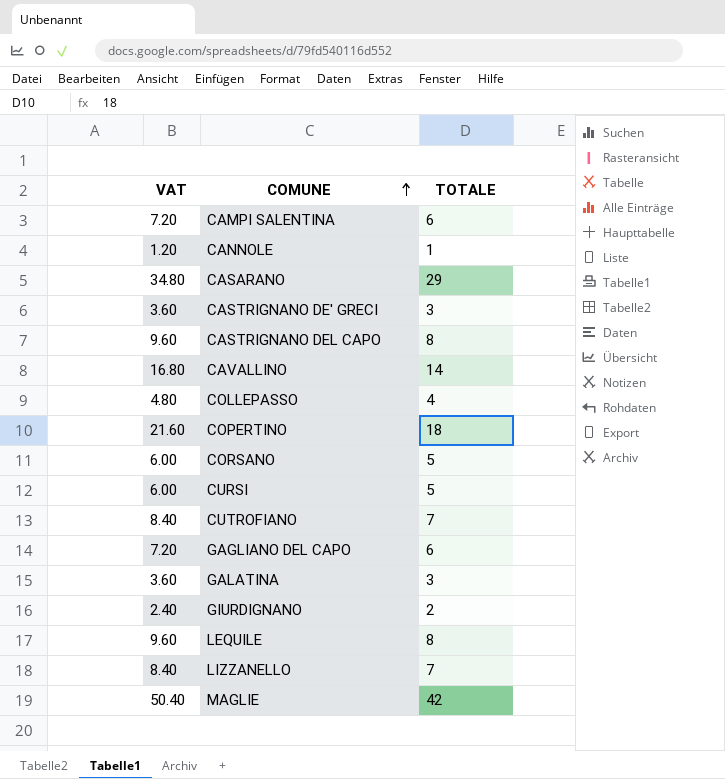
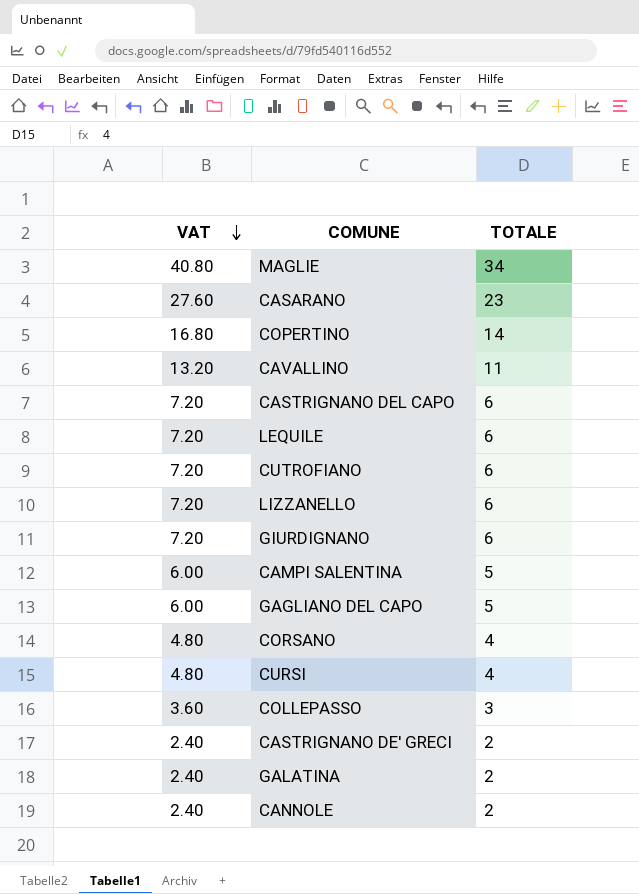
row order: COMUNE ascending -> VAT descending
MAGLIE | VAT: 50.40 -> 40.80
MAGLIE | TOTALE: 42 -> 34
CASARANO | VAT: 34.80 -> 27.60
CASARANO | TOTALE: 29 -> 23
COPERTINO | VAT: 21.60 -> 16.80
COPERTINO | TOTALE: 18 -> 14
CAVALLINO | VAT: 16.80 -> 13.20
CAVALLINO | TOTALE: 14 -> 11
CASTRIGNANO DEL CAPO | VAT: 9.60 -> 7.20
CASTRIGNANO DEL CAPO | TOTALE: 8 -> 6
LEQUILE | VAT: 9.60 -> 7.20
LEQUILE | TOTALE: 8 -> 6
CUTROFIANO | VAT: 8.40 -> 7.20
CUTROFIANO | TOTALE: 7 -> 6
LIZZANELLO | VAT: 8.40 -> 7.20
LIZZANELLO | TOTALE: 7 -> 6
GIURDIGNANO | VAT: 2.40 -> 7.20
GIURDIGNANO | TOTALE: 2 -> 6
CAMPI SALENTINA | VAT: 7.20 -> 6.00
CAMPI SALENTINA | TOTALE: 6 -> 5
GAGLIANO DEL CAPO | VAT: 7.20 -> 6.00
GAGLIANO DEL CAPO | TOTALE: 6 -> 5
CORSANO | VAT: 6.00 -> 4.80
CORSANO | TOTALE: 5 -> 4
CURSI | VAT: 6.00 -> 4.80
CURSI | TOTALE: 5 -> 4
COLLEPASSO | VAT: 4.80 -> 3.60
COLLEPASSO | TOTALE: 4 -> 3
CASTRIGNANO DE' GRECI | VAT: 3.60 -> 2.40
CASTRIGNANO DE' GRECI | TOTALE: 3 -> 2
GALATINA | VAT: 3.60 -> 2.40
GALATINA | TOTALE: 3 -> 2
CANNOLE | VAT: 1.20 -> 2.40
CANNOLE | TOTALE: 1 -> 2

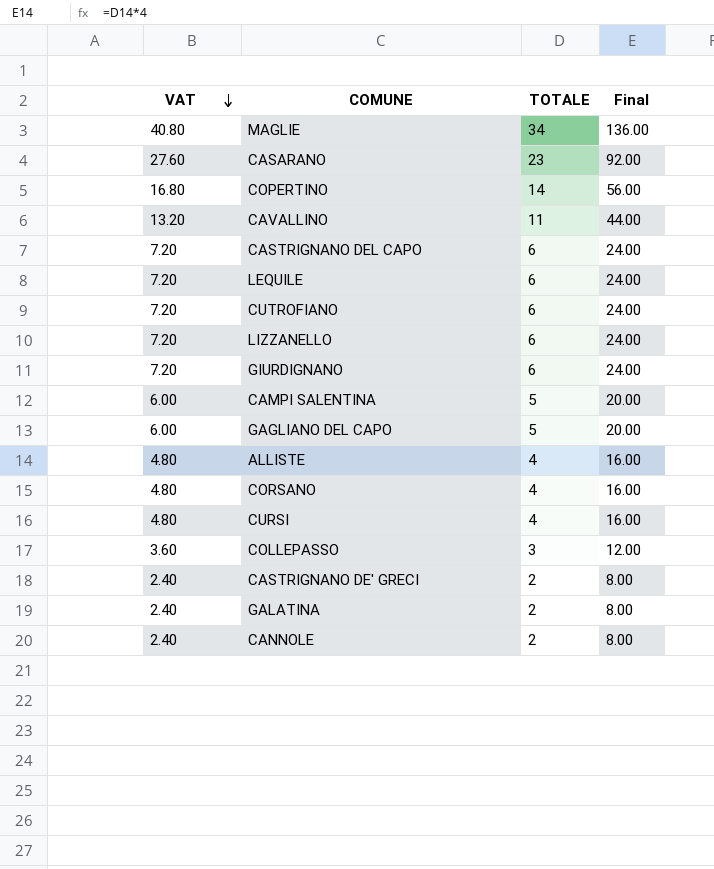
column Final | formula: none -> [TOTALE] * 4
row ALLISTE: none -> 4.80 | 4 | 16.00

